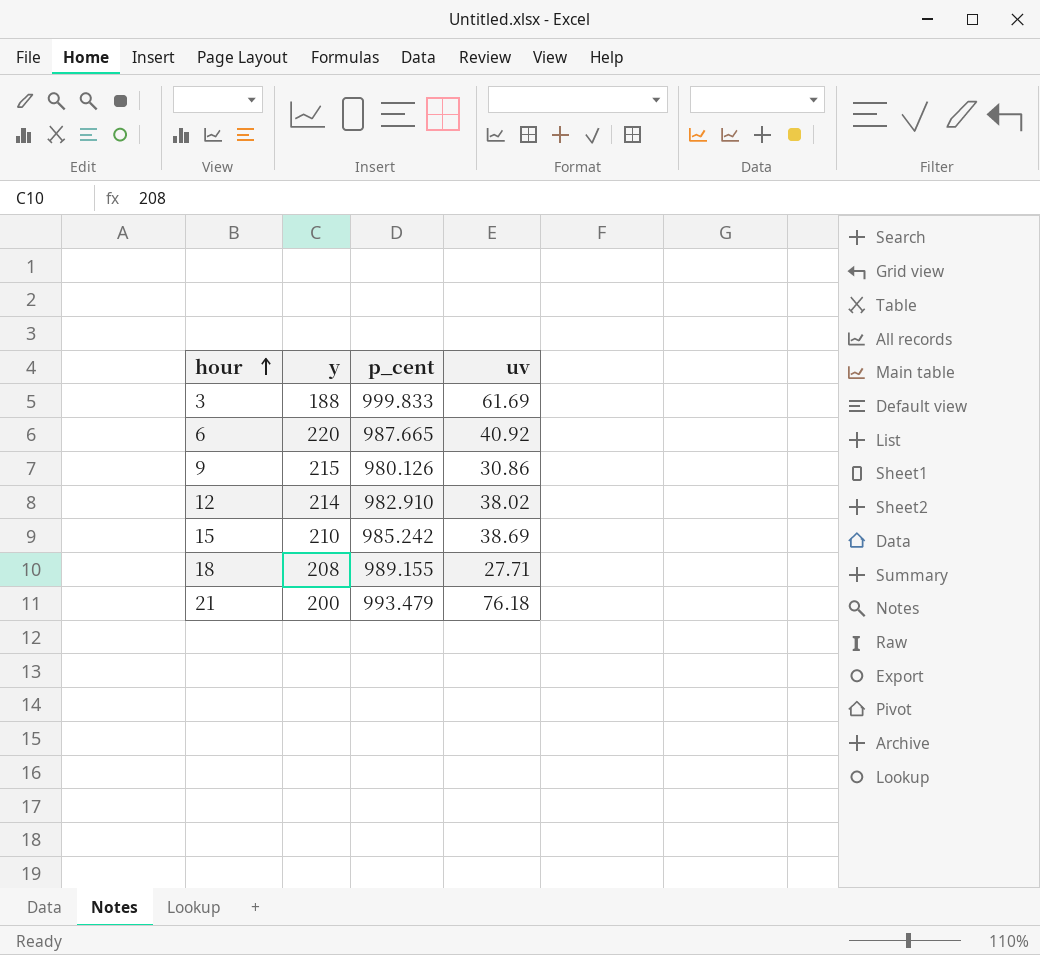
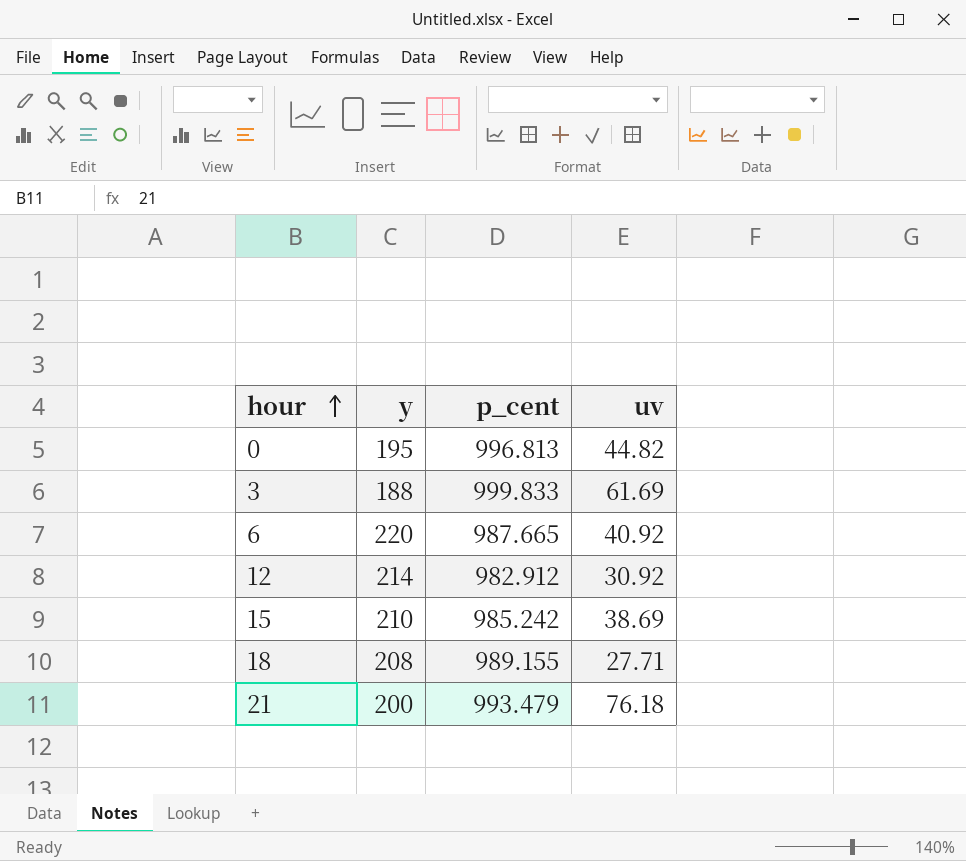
row 9: 215 | 980.126 | 30.86 -> none
row 0: none -> 195 | 996.813 | 44.82
12 | p_cent: 982.910 -> 982.912
12 | uv: 38.02 -> 30.92

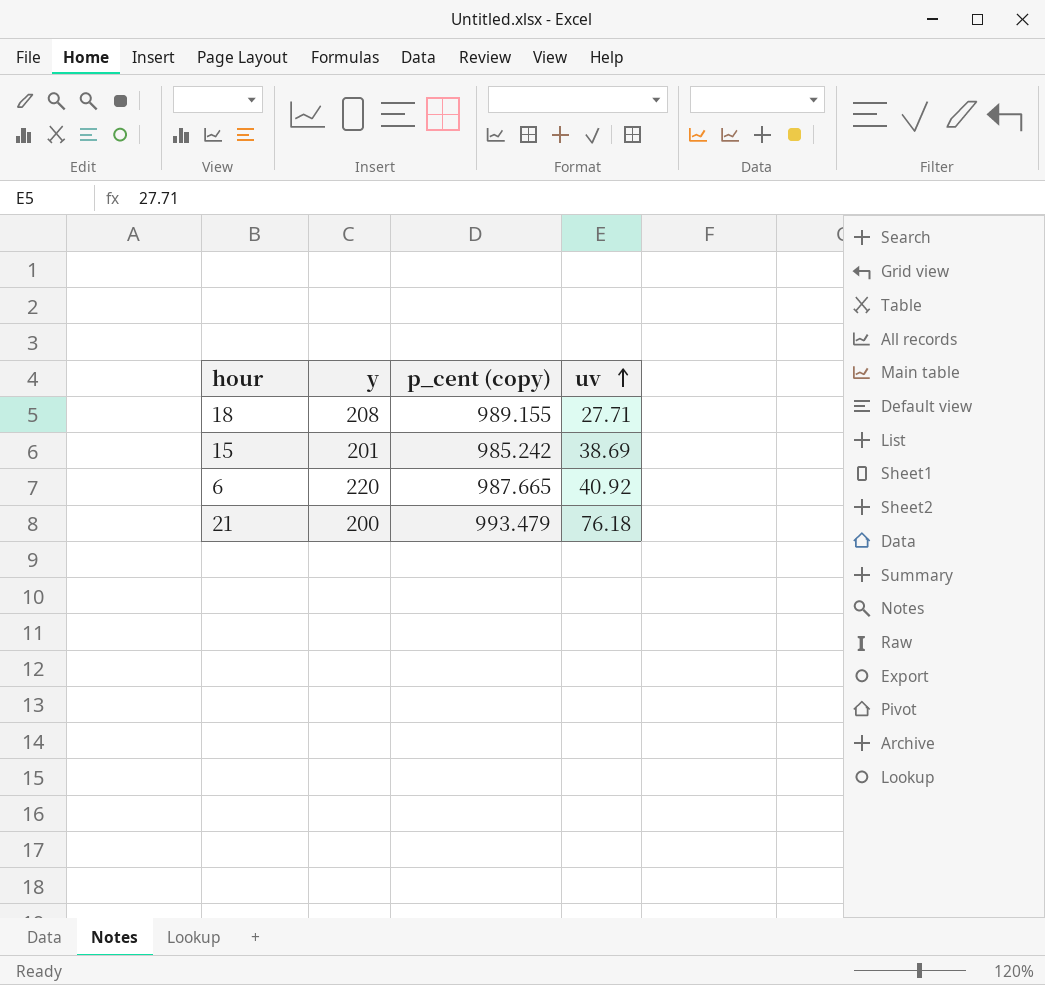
row order: hour ascending -> uv ascending
column name: p_cent -> p_cent (copy)
row 0: 195 | 996.813 | 44.82 -> none
row 3: 188 | 999.833 | 61.69 -> none
row 12: 214 | 982.912 | 30.92 -> none
15 | y: 210 -> 201

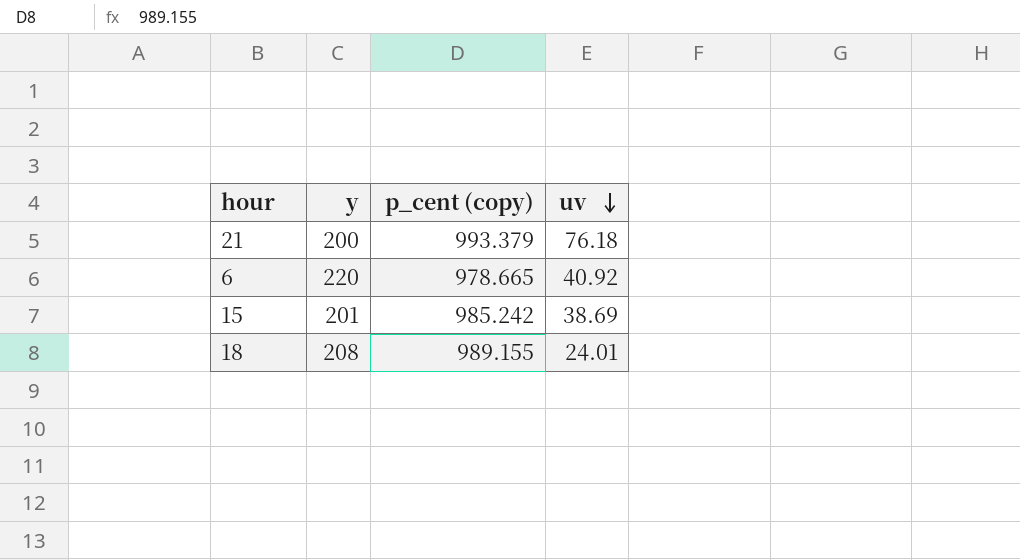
row order: uv ascending -> uv descending
21 | p_cent (copy): 993.479 -> 993.379
6 | p_cent (copy): 987.665 -> 978.665
18 | uv: 27.71 -> 24.01

